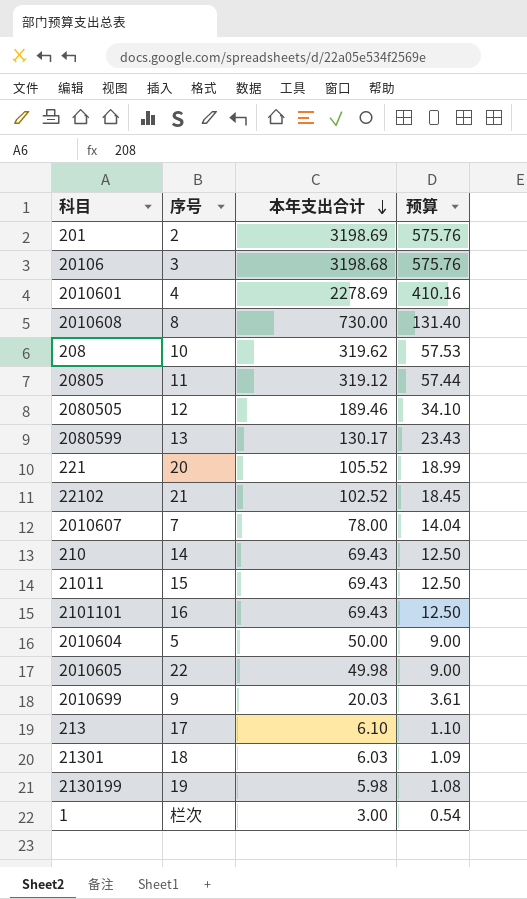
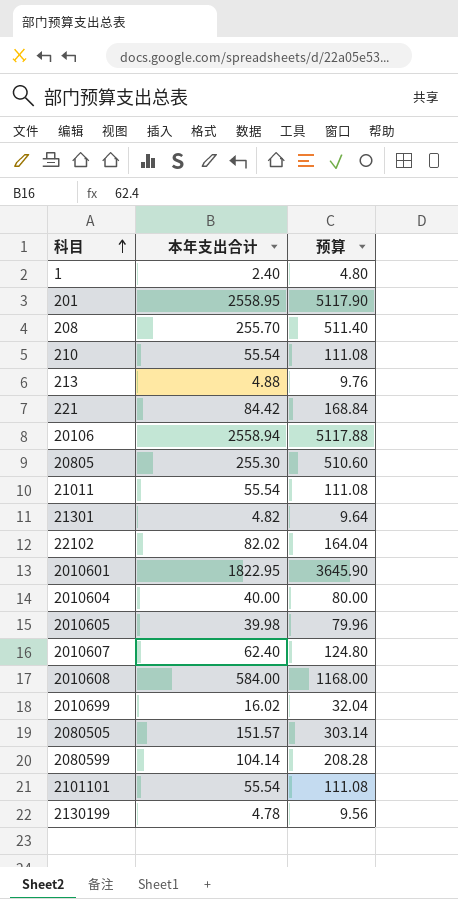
row order: 本年支出合计 descending -> 科目 ascending
column 序号 | position: 2 -> none
column 预算 | formula: [本年支出合计] * 0.18 -> [本年支出合计] * 2
1 | 本年支出合计: 3.00 -> 2.40
201 | 本年支出合计: 3198.69 -> 2558.95
208 | 本年支出合计: 319.62 -> 255.70
210 | 本年支出合计: 69.43 -> 55.54
213 | 本年支出合计: 6.10 -> 4.88
221 | 本年支出合计: 105.52 -> 84.42
20106 | 本年支出合计: 3198.68 -> 2558.94
20805 | 本年支出合计: 319.12 -> 255.30
21011 | 本年支出合计: 69.43 -> 55.54
21301 | 本年支出合计: 6.03 -> 4.82
22102 | 本年支出合计: 102.52 -> 82.02
2010601 | 本年支出合计: 2278.69 -> 1822.95
2010604 | 本年支出合计: 50.00 -> 40.00
2010605 | 本年支出合计: 49.98 -> 39.98
2010607 | 本年支出合计: 78.00 -> 62.40
2010608 | 本年支出合计: 730.00 -> 584.00
2010699 | 本年支出合计: 20.03 -> 16.02
2080505 | 本年支出合计: 189.46 -> 151.57
2080599 | 本年支出合计: 130.17 -> 104.14
2101101 | 本年支出合计: 69.43 -> 55.54
2130199 | 本年支出合计: 5.98 -> 4.78

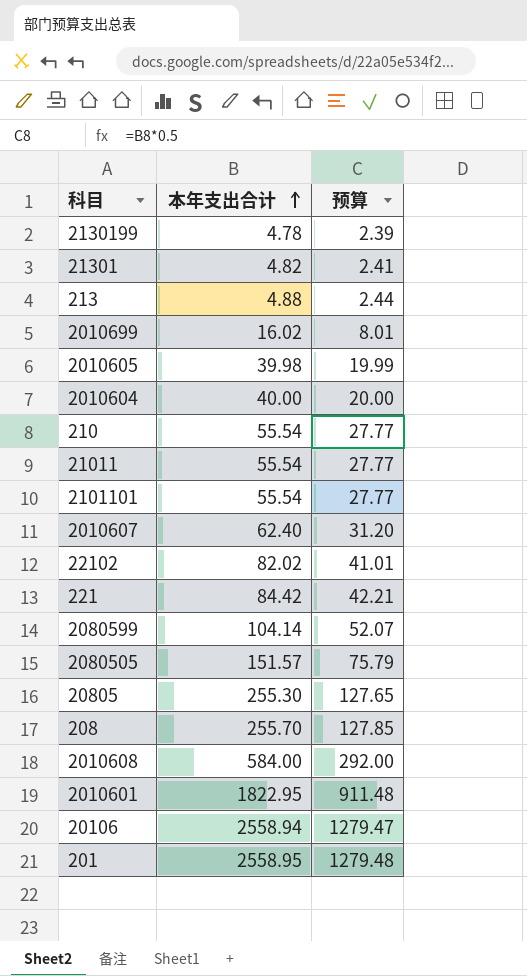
row order: 科目 ascending -> 本年支出合计 ascending
column 预算 | formula: [本年支出合计] * 2 -> [本年支出合计] * 0.5
row 1: 2.40 | 4.80 -> none

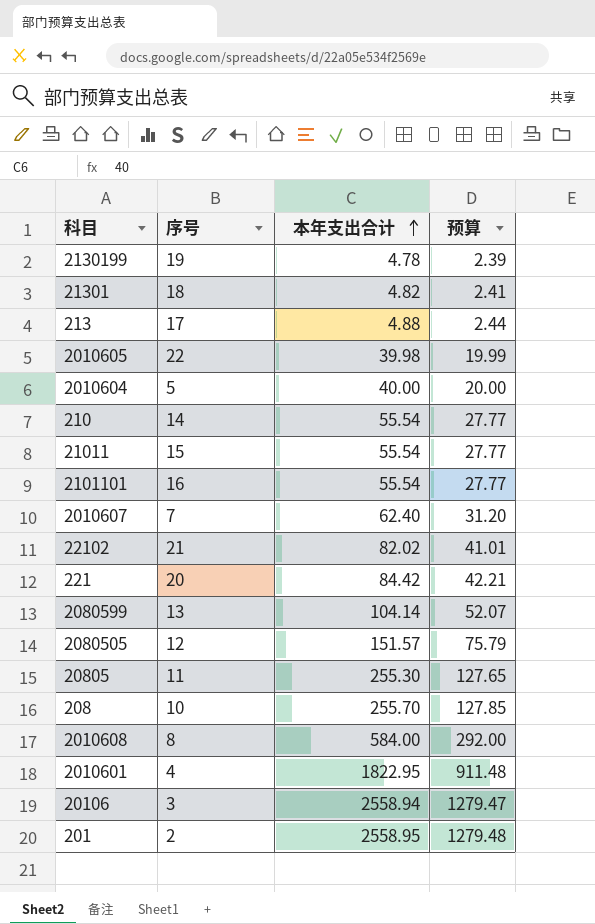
column 序号 | position: none -> 2
row 2010699: 16.02 | 8.01 -> none

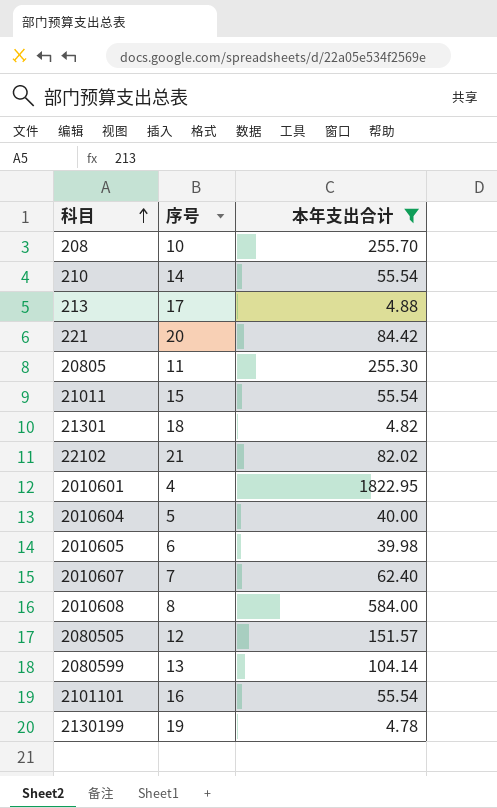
filter: none -> 本年支出合计 <= 1822.95
row order: 本年支出合计 ascending -> 科目 ascending
column 预算 | formula: [本年支出合计] * 0.5 -> none
2010605 | 序号: 22 -> 6

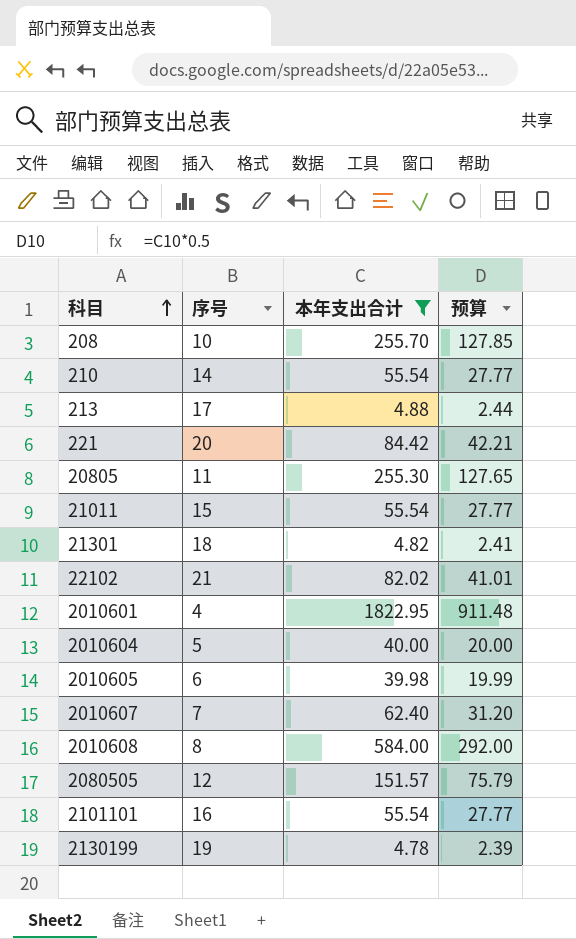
column 预算 | formula: none -> [本年支出合计] * 0.5
row 2080599: 13 | 104.14 -> none

